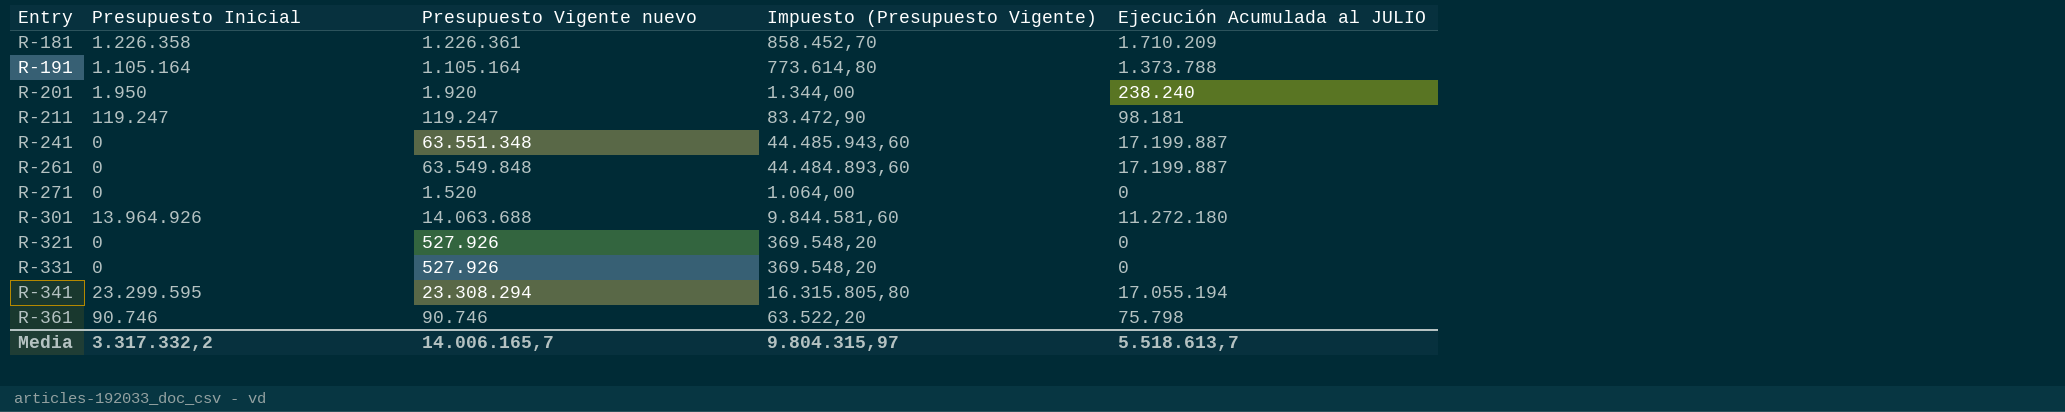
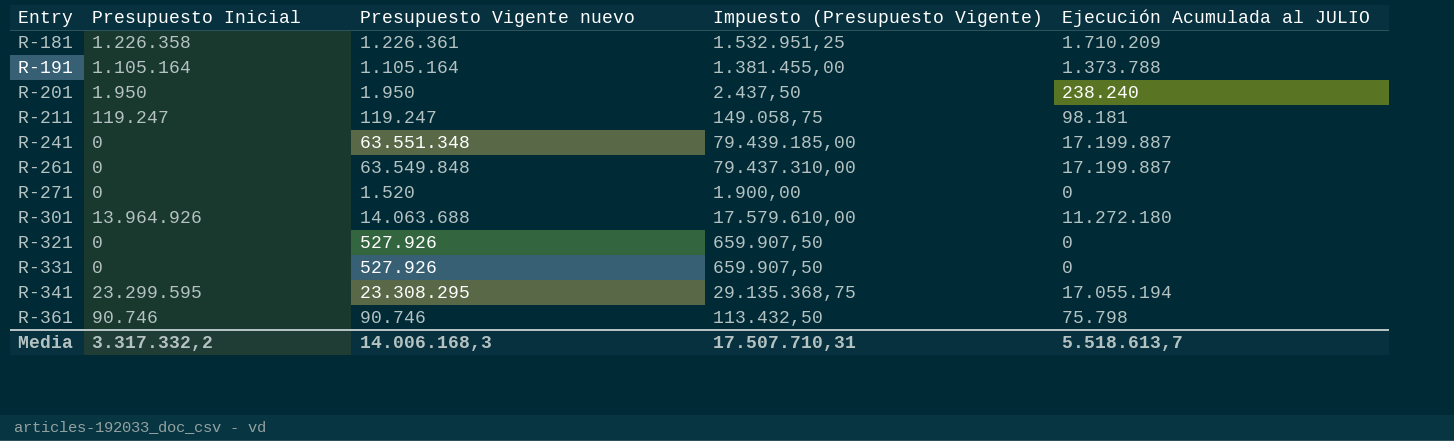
column Impuesto (Presupuesto Vigente) | formula: [Presupuesto Vigente nuevo] * 0,7 -> [Presupuesto Vigente nuevo] * 1,25
R-201 | Presupuesto Vigente nuevo: 1.920 -> 1.950
R-341 | Presupuesto Vigente nuevo: 23.308.294 -> 23.308.295
Media | Presupuesto Vigente nuevo: 14.006.165,7 -> 14.006.168,3
Media | Impuesto (Presupuesto Vigente): 9.804.315,97 -> 17.507.710,31

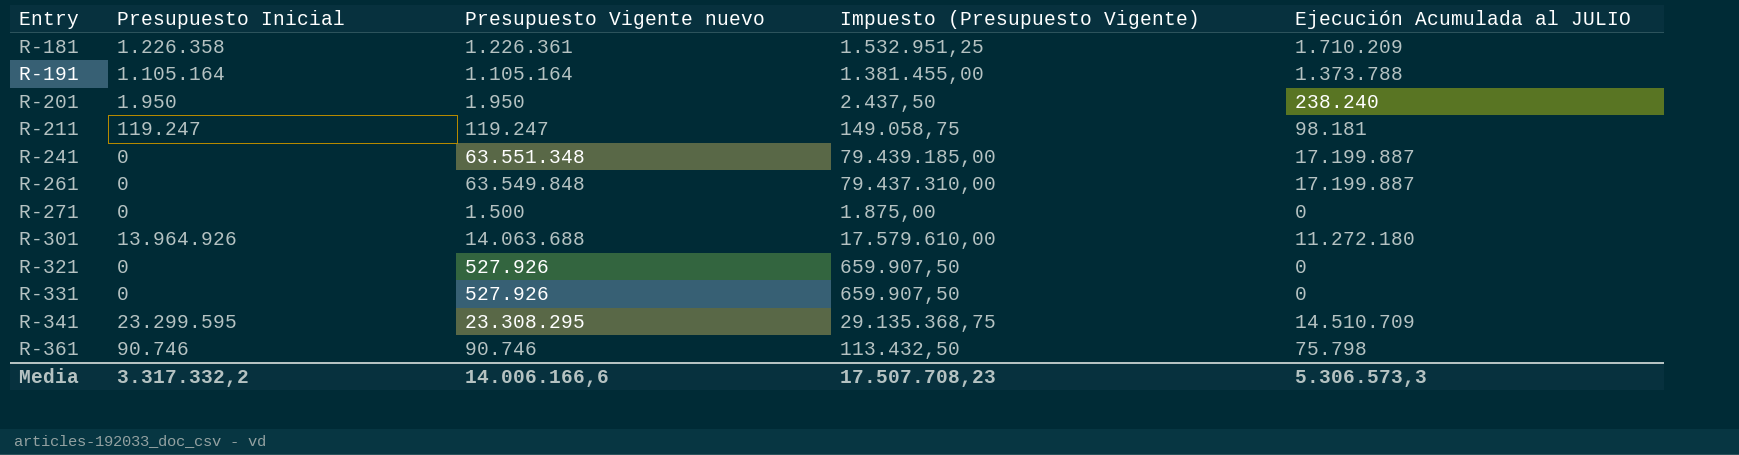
R-271 | Presupuesto Vigente nuevo: 1.520 -> 1.500
R-271 | Impuesto (Presupuesto Vigente): 1.900,00 -> 1.875,00
R-341 | Ejecución Acumulada al JULIO: 17.055.194 -> 14.510.709
Media | Presupuesto Vigente nuevo: 14.006.168,3 -> 14.006.166,6
Media | Impuesto (Presupuesto Vigente): 17.507.710,31 -> 17.507.708,23
Media | Ejecución Acumulada al JULIO: 5.518.613,7 -> 5.306.573,3

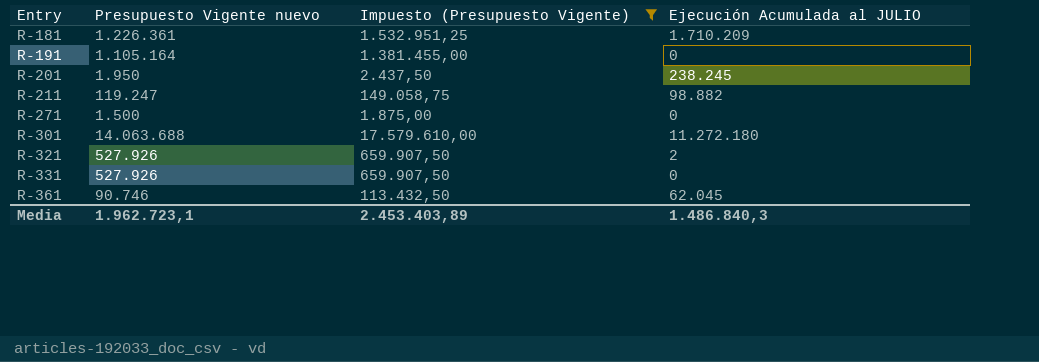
filter: none -> Impuesto (Presupuesto Vigente) <= 17.579.610,00
column Presupuesto Inicial | position: 2 -> none
R-191 | Ejecución Acumulada al JULIO: 1.373.788 -> 0
R-201 | Ejecución Acumulada al JULIO: 238.240 -> 238.245
R-211 | Ejecución Acumulada al JULIO: 98.181 -> 98.882
R-321 | Ejecución Acumulada al JULIO: 0 -> 2
R-361 | Ejecución Acumulada al JULIO: 75.798 -> 62.045
Media | Presupuesto Vigente nuevo: 14.006.166,6 -> 1.962.723,1
Media | Impuesto (Presupuesto Vigente): 17.507.708,23 -> 2.453.403,89
Media | Ejecución Acumulada al JULIO: 5.306.573,3 -> 1.486.840,3

